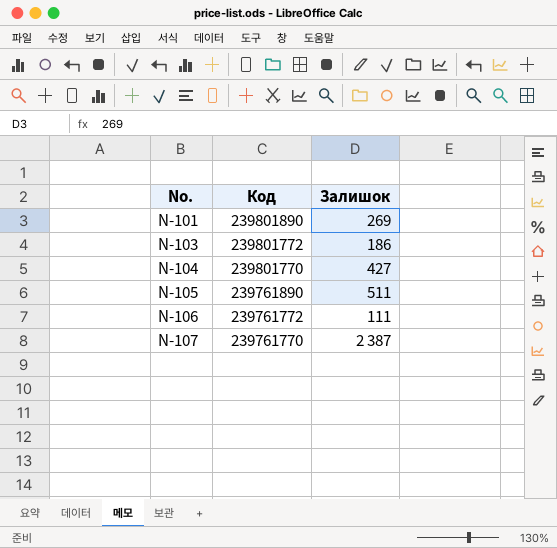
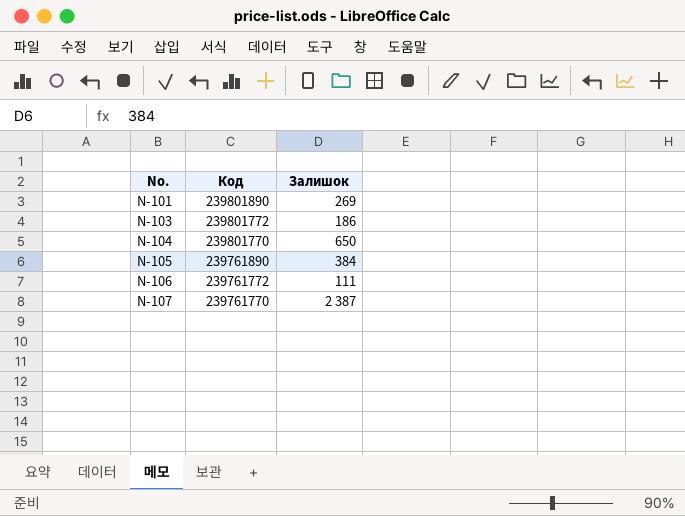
N-104 | Залишок: 427 -> 650
N-105 | Залишок: 511 -> 384

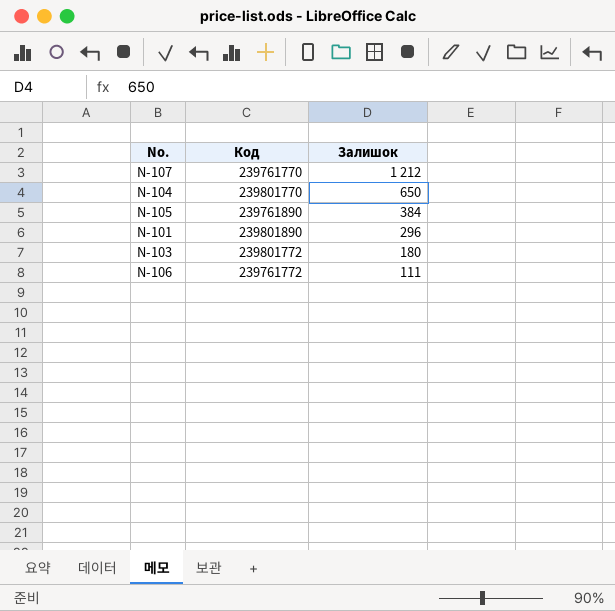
row order: No. ascending -> Залишок descending
N-107 | Залишок: 2 387 -> 1 212
N-101 | Залишок: 269 -> 296
N-103 | Залишок: 186 -> 180

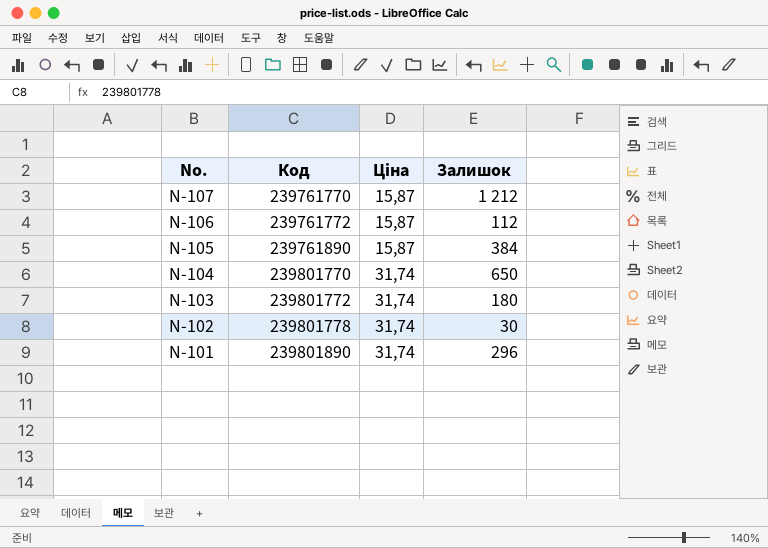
row order: Залишок descending -> No. descending
column Ціна | position: none -> 3
N-106 | Залишок: 111 -> 112
row N-102: none -> 239801778 | 31,74 | 30

